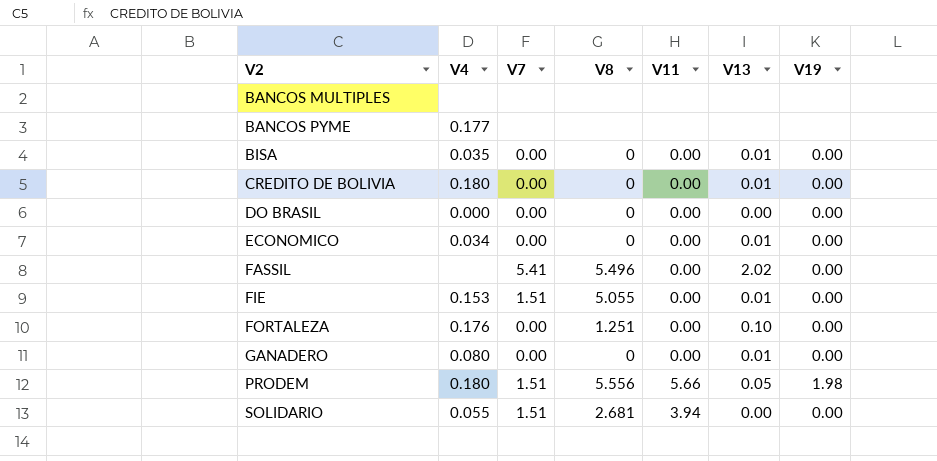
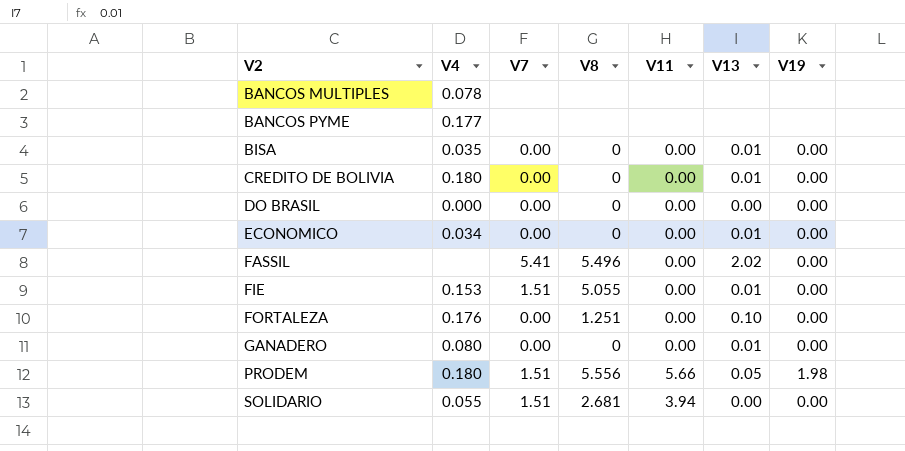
BANCOS MULTIPLES | V4: none -> 0.078

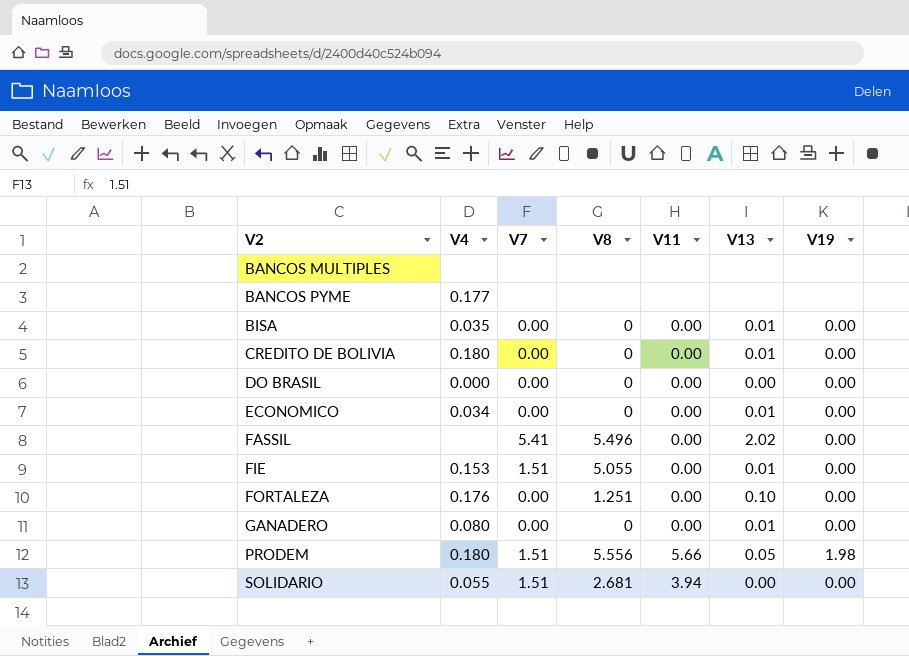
BANCOS MULTIPLES | V4: 0.078 -> none

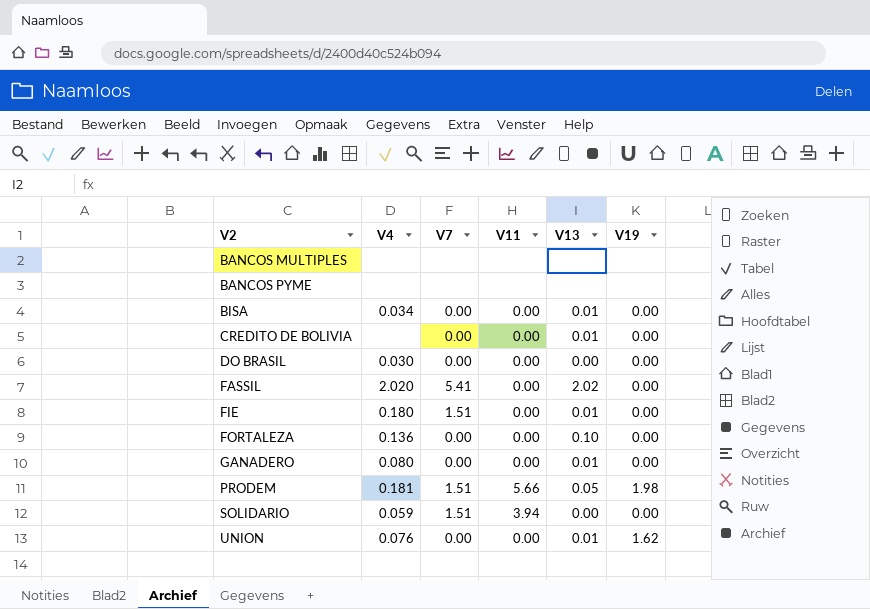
column V8 | position: 4 -> none
row ECONOMICO: 0.034 | 0.00 | 0 | 0.00 | 0.01 | 0.00 -> none
BANCOS PYME | V4: 0.177 -> none
BISA | V4: 0.035 -> 0.034
CREDITO DE BOLIVIA | V4: 0.180 -> none
DO BRASIL | V4: 0.000 -> 0.030
FASSIL | V4: none -> 2.020
FIE | V4: 0.153 -> 0.180
FORTALEZA | V4: 0.176 -> 0.136
PRODEM | V4: 0.180 -> 0.181
SOLIDARIO | V4: 0.055 -> 0.059
row UNION: none -> 0.076 | 0.00 | 0.00 | 0.01 | 1.62

